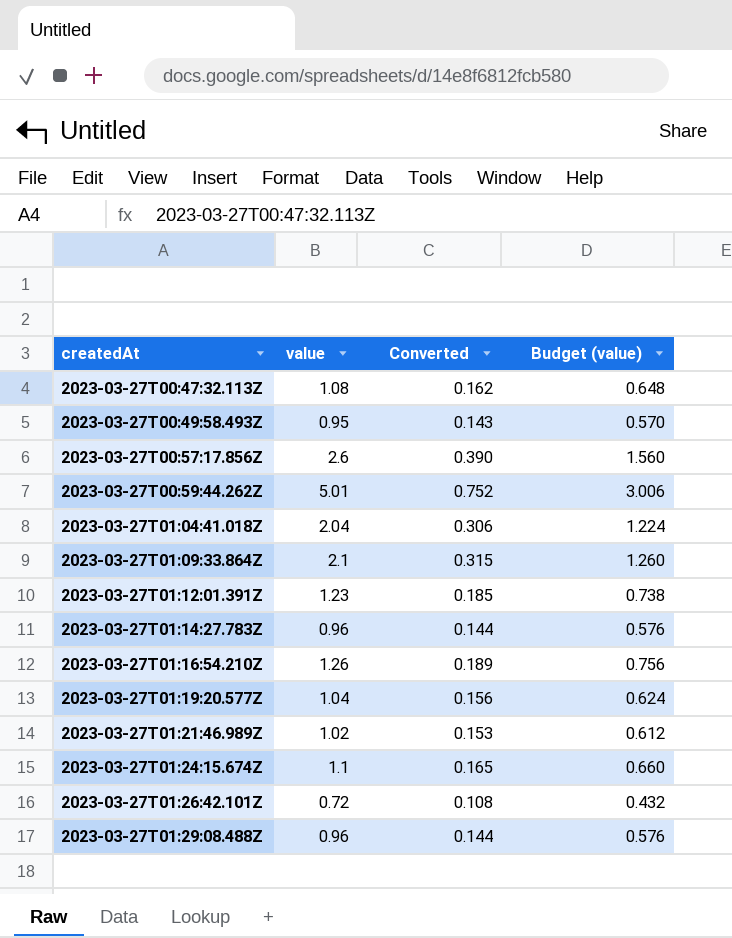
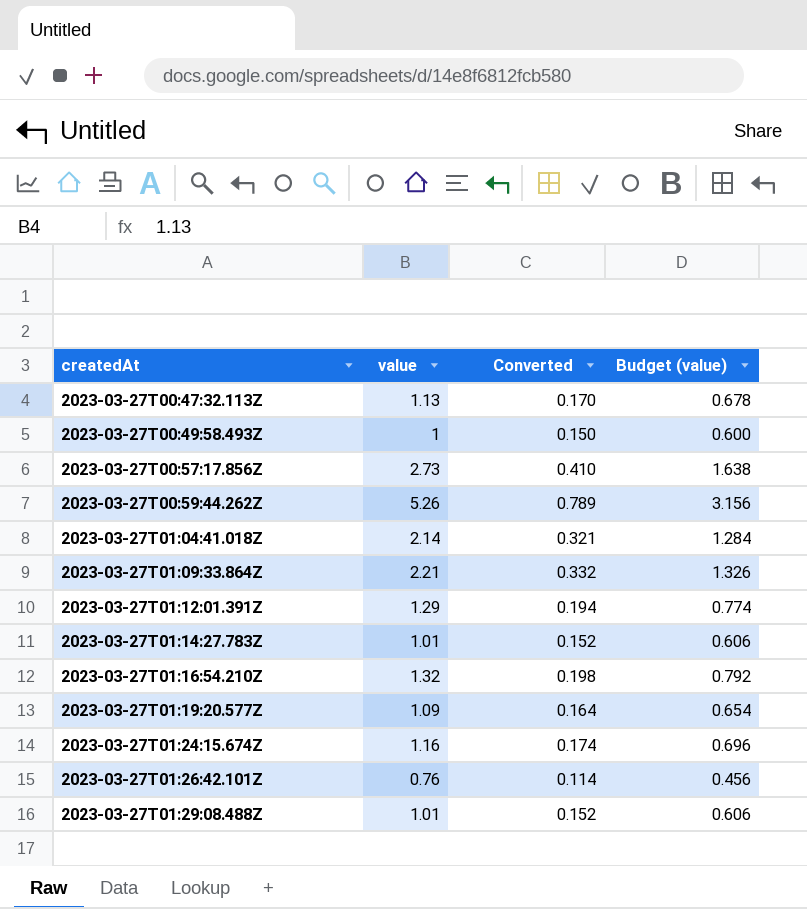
row 2023-03-27T01:21:46.989Z: 1.02 | 0.153 | 0.612 -> none
2023-03-27T00:47:32.113Z | value: 1.08 -> 1.13
2023-03-27T00:47:32.113Z | Converted: 0.162 -> 0.170
2023-03-27T00:47:32.113Z | Budget (value): 0.648 -> 0.678
2023-03-27T00:49:58.493Z | value: 0.95 -> 1
2023-03-27T00:49:58.493Z | Converted: 0.143 -> 0.150
2023-03-27T00:49:58.493Z | Budget (value): 0.570 -> 0.600
2023-03-27T00:57:17.856Z | value: 2.6 -> 2.73
2023-03-27T00:57:17.856Z | Converted: 0.390 -> 0.410
2023-03-27T00:57:17.856Z | Budget (value): 1.560 -> 1.638
2023-03-27T00:59:44.262Z | value: 5.01 -> 5.26
2023-03-27T00:59:44.262Z | Converted: 0.752 -> 0.789
2023-03-27T00:59:44.262Z | Budget (value): 3.006 -> 3.156
2023-03-27T01:04:41.018Z | value: 2.04 -> 2.14
2023-03-27T01:04:41.018Z | Converted: 0.306 -> 0.321
2023-03-27T01:04:41.018Z | Budget (value): 1.224 -> 1.284
2023-03-27T01:09:33.864Z | value: 2.1 -> 2.21
2023-03-27T01:09:33.864Z | Converted: 0.315 -> 0.332
2023-03-27T01:09:33.864Z | Budget (value): 1.260 -> 1.326
2023-03-27T01:12:01.391Z | value: 1.23 -> 1.29
2023-03-27T01:12:01.391Z | Converted: 0.185 -> 0.194
2023-03-27T01:12:01.391Z | Budget (value): 0.738 -> 0.774
2023-03-27T01:14:27.783Z | value: 0.96 -> 1.01
2023-03-27T01:14:27.783Z | Converted: 0.144 -> 0.152
2023-03-27T01:14:27.783Z | Budget (value): 0.576 -> 0.606
2023-03-27T01:16:54.210Z | value: 1.26 -> 1.32
2023-03-27T01:16:54.210Z | Converted: 0.189 -> 0.198
2023-03-27T01:16:54.210Z | Budget (value): 0.756 -> 0.792
2023-03-27T01:19:20.577Z | value: 1.04 -> 1.09
2023-03-27T01:19:20.577Z | Converted: 0.156 -> 0.164
2023-03-27T01:19:20.577Z | Budget (value): 0.624 -> 0.654
2023-03-27T01:24:15.674Z | value: 1.1 -> 1.16
2023-03-27T01:24:15.674Z | Converted: 0.165 -> 0.174
2023-03-27T01:24:15.674Z | Budget (value): 0.660 -> 0.696
2023-03-27T01:26:42.101Z | value: 0.72 -> 0.76
2023-03-27T01:26:42.101Z | Converted: 0.108 -> 0.114
2023-03-27T01:26:42.101Z | Budget (value): 0.432 -> 0.456
2023-03-27T01:29:08.488Z | value: 0.96 -> 1.01
2023-03-27T01:29:08.488Z | Converted: 0.144 -> 0.152
2023-03-27T01:29:08.488Z | Budget (value): 0.576 -> 0.606

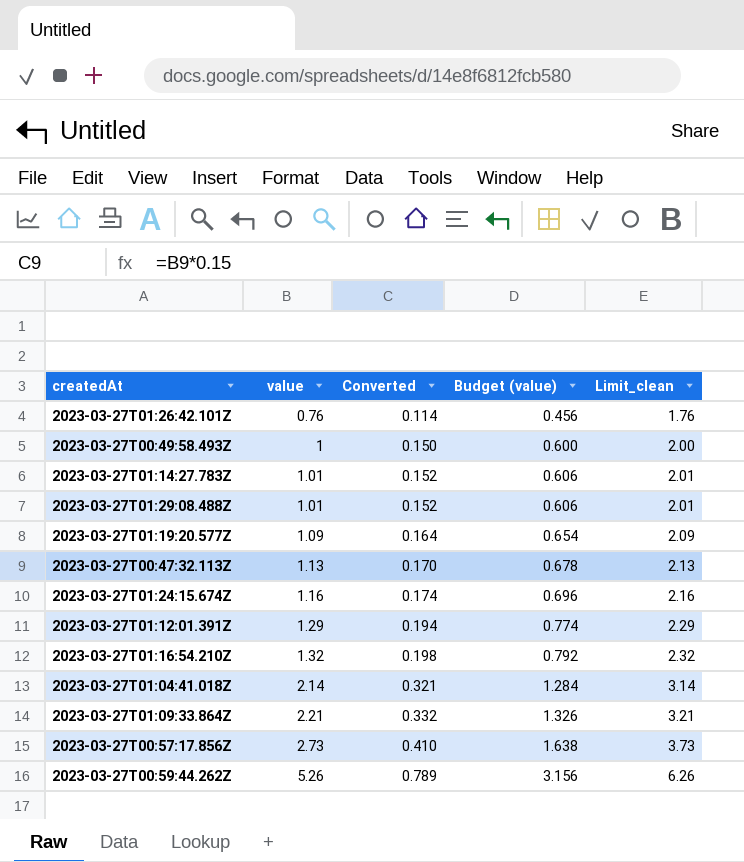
row order: createdAt ascending -> value ascending
column Limit_clean | formula: none -> [value] + 1

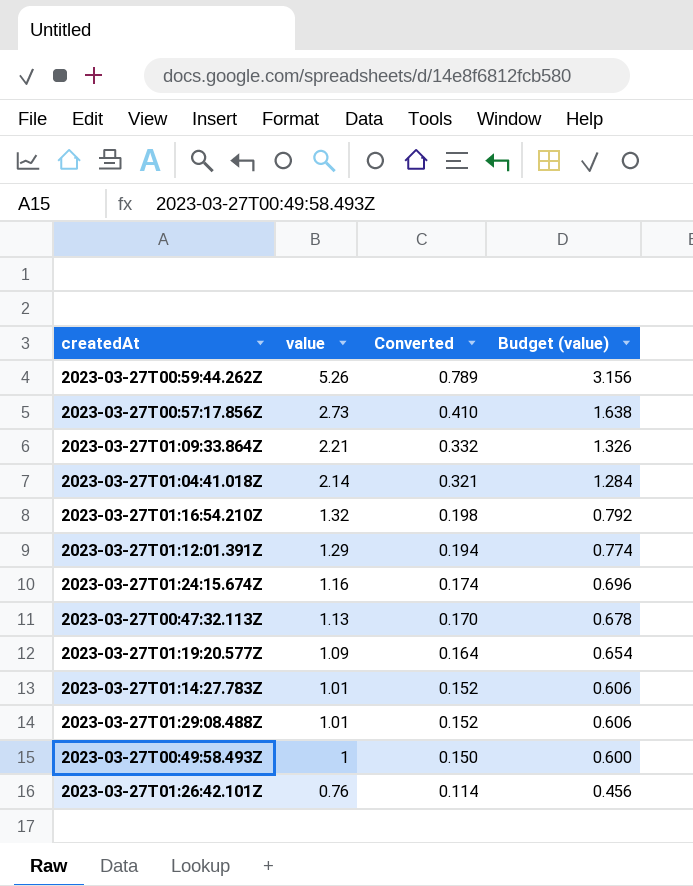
row order: value ascending -> value descending
column Limit_clean | formula: [value] + 1 -> none

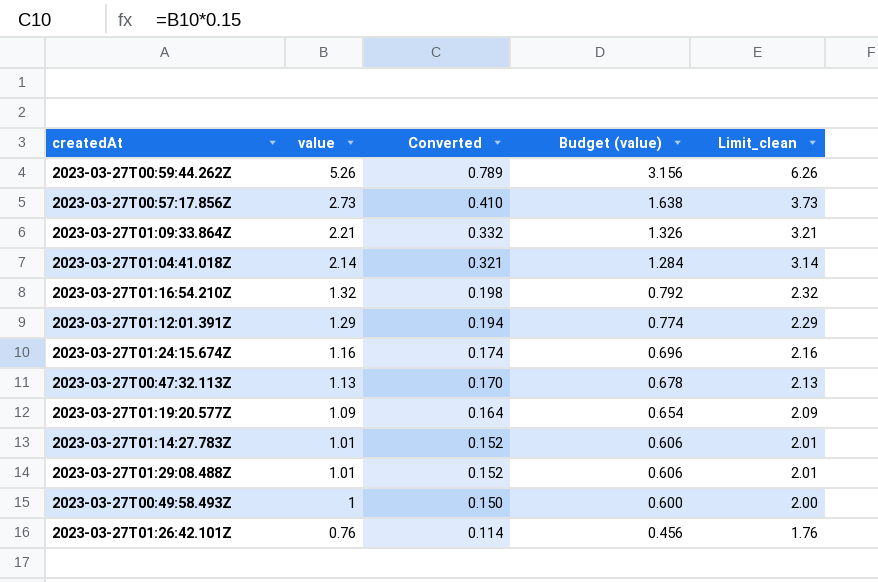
column Limit_clean | formula: none -> [value] + 1

